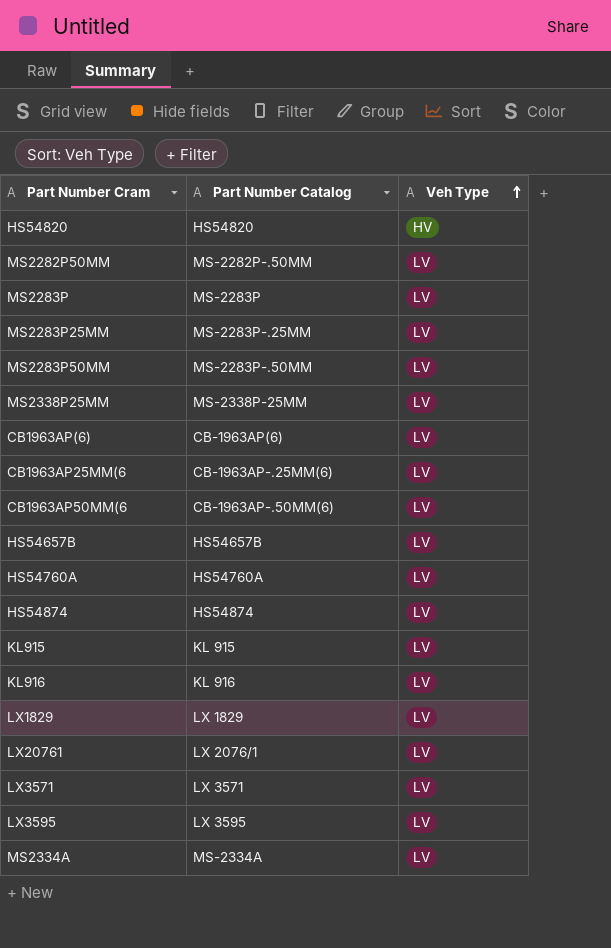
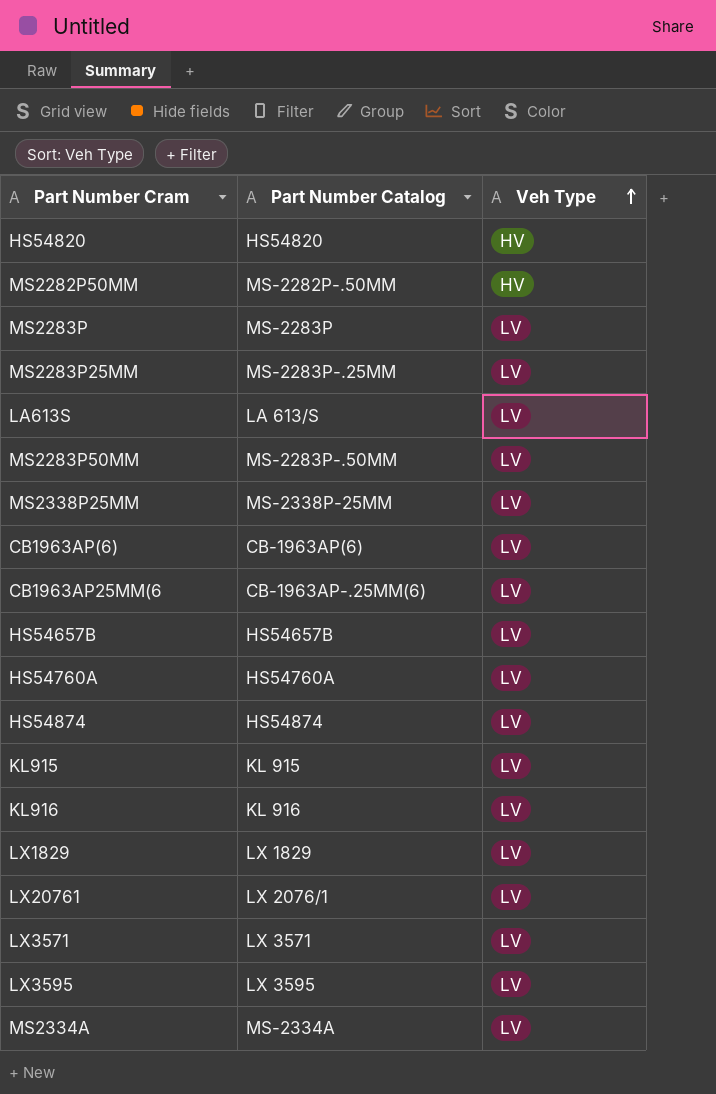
row CB1963AP50MM(6: CB-1963AP-.50MM(6) | LV -> none
MS2282P50MM | Veh Type: LV -> HV
row LA613S: none -> LA 613/S | LV

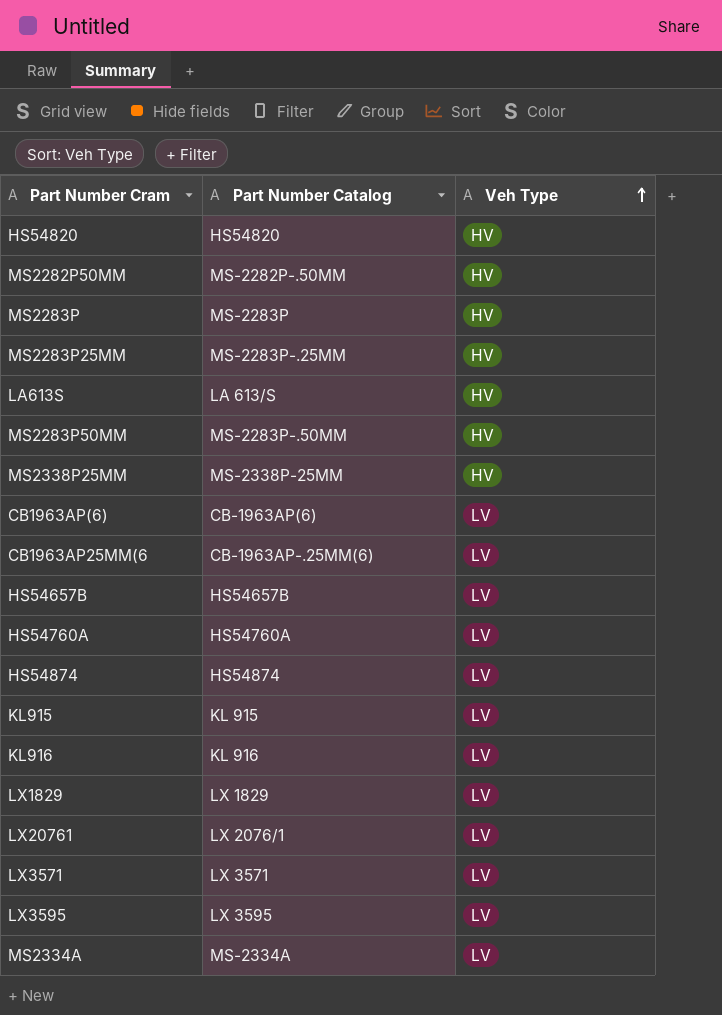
MS2283P | Veh Type: LV -> HV
MS2283P25MM | Veh Type: LV -> HV
LA613S | Veh Type: LV -> HV
MS2283P50MM | Veh Type: LV -> HV
MS2338P25MM | Veh Type: LV -> HV

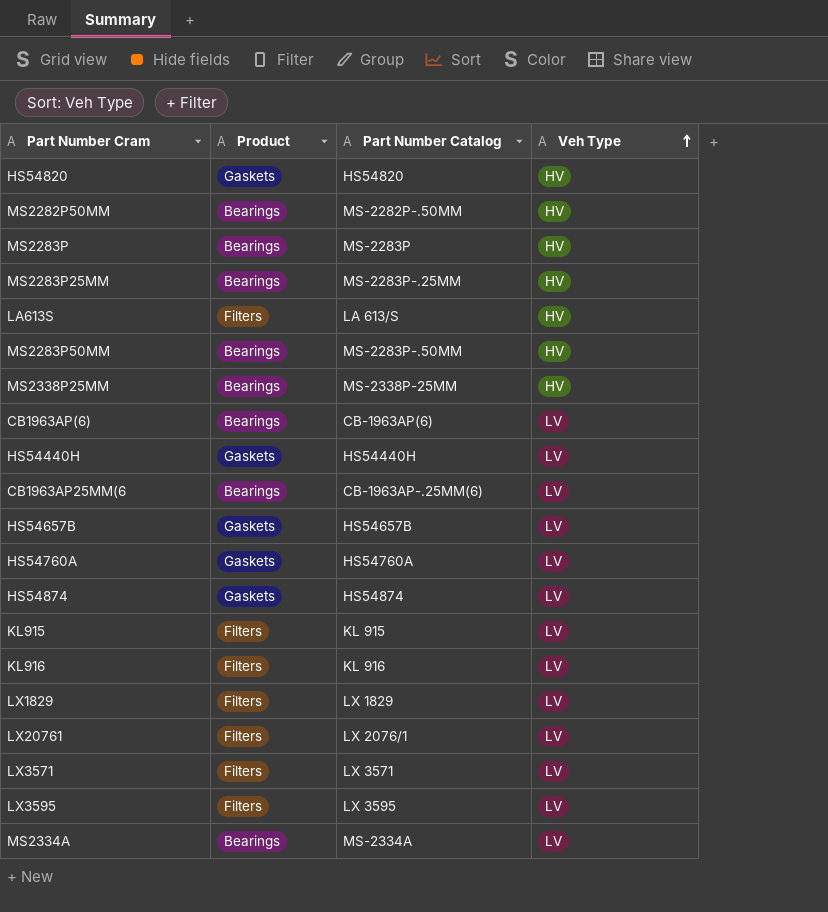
column Product | position: none -> 2
row HS54440H: none -> Gaskets | HS54440H | LV

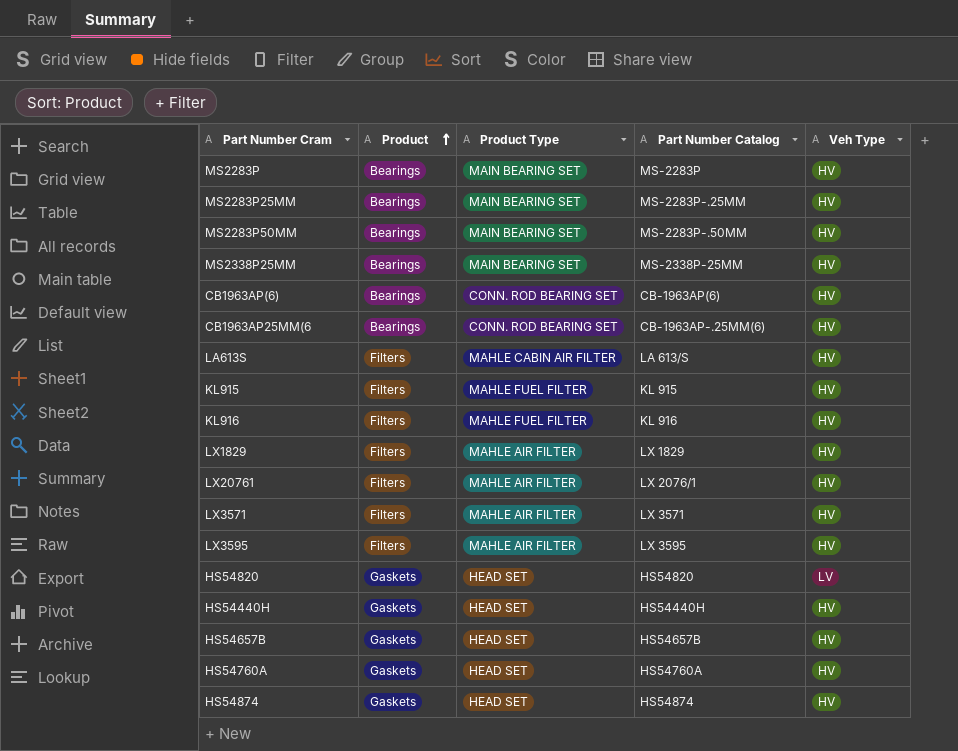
row order: Veh Type ascending -> Product ascending
column Product Type | position: none -> 3
row MS2282P50MM: Bearings | MS-2282P-.50MM | HV -> none
row MS2334A: Bearings | MS-2334A | LV -> none
CB1963AP(6) | Veh Type: LV -> HV
CB1963AP25MM(6 | Veh Type: LV -> HV
KL915 | Veh Type: LV -> HV
KL916 | Veh Type: LV -> HV
LX1829 | Veh Type: LV -> HV
LX20761 | Veh Type: LV -> HV
LX3571 | Veh Type: LV -> HV
LX3595 | Veh Type: LV -> HV
HS54820 | Veh Type: HV -> LV
HS54440H | Veh Type: LV -> HV
HS54657B | Veh Type: LV -> HV
HS54760A | Veh Type: LV -> HV
HS54874 | Veh Type: LV -> HV

